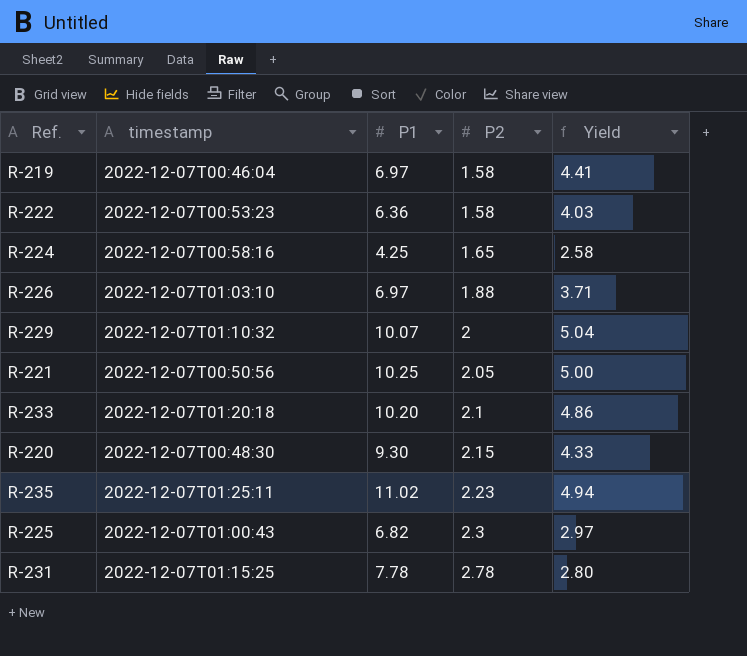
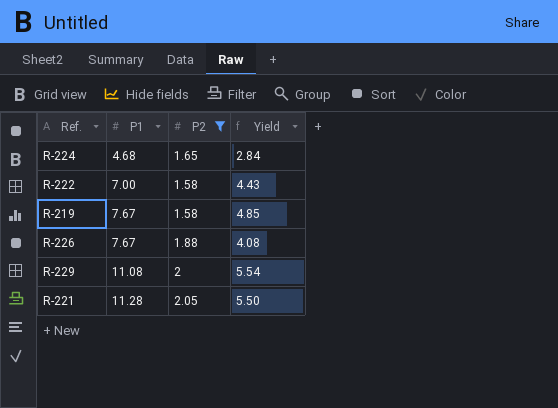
filter: none -> P2 <= 2.05
row order: P2 ascending -> P1 ascending
column timestamp | position: 2 -> none
R-224 | P1: 4.25 -> 4.68
R-224 | Yield: 2.58 -> 2.84
R-222 | P1: 6.36 -> 7.00
R-222 | Yield: 4.03 -> 4.43
R-219 | P1: 6.97 -> 7.67
R-219 | Yield: 4.41 -> 4.85
R-226 | P1: 6.97 -> 7.67
R-226 | Yield: 3.71 -> 4.08
R-229 | P1: 10.07 -> 11.08
R-229 | Yield: 5.04 -> 5.54
R-221 | P1: 10.25 -> 11.28
R-221 | Yield: 5.00 -> 5.50

